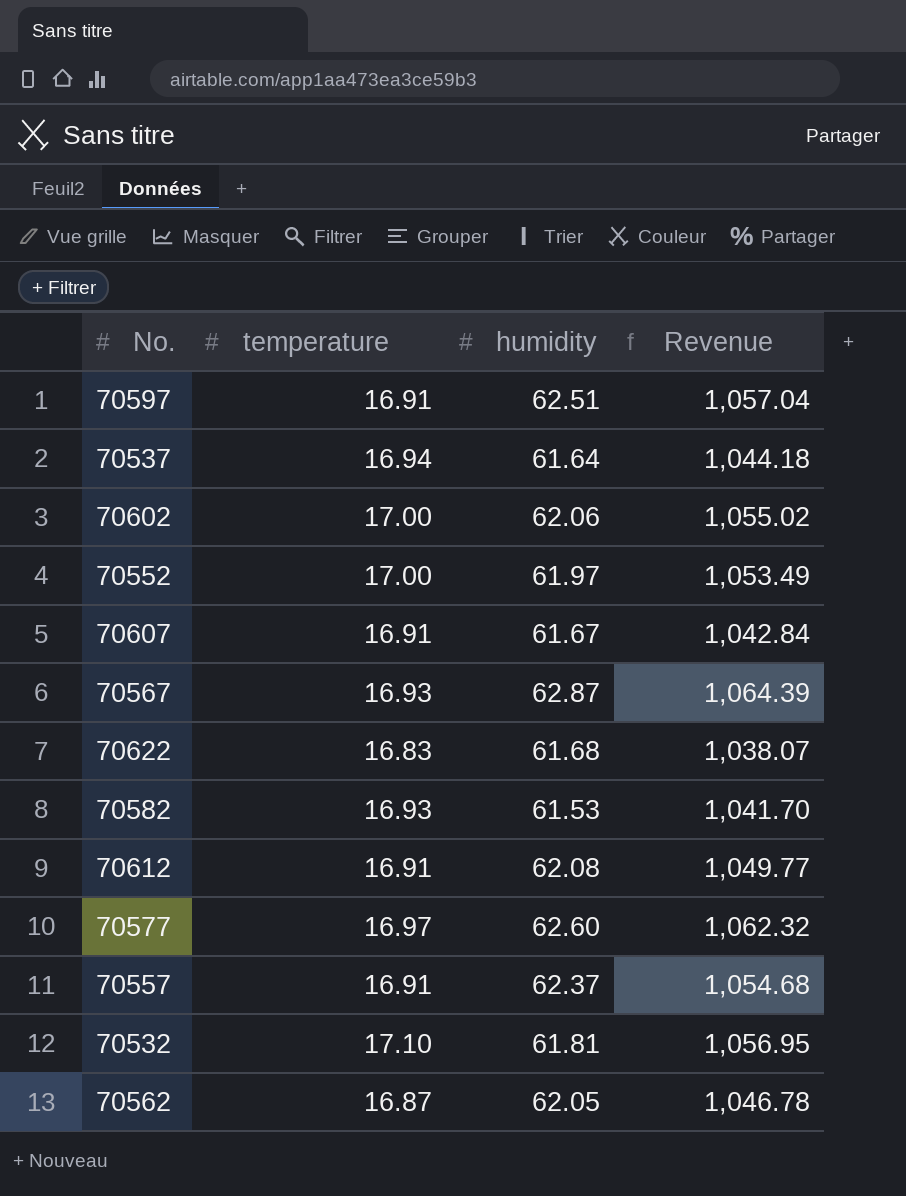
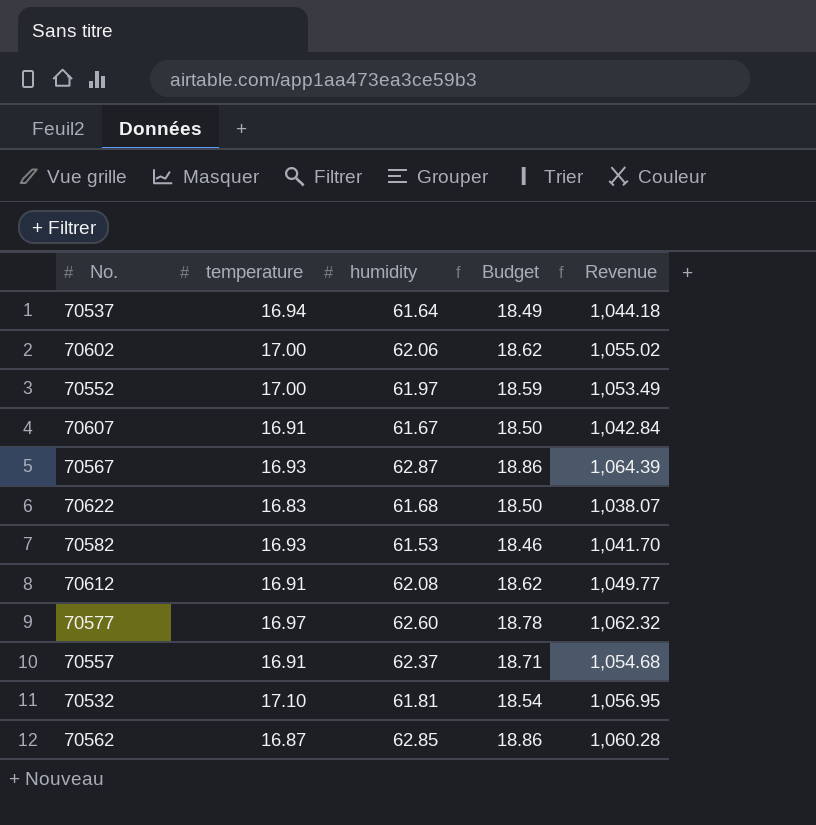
column Budget | formula: none -> [humidity] * 0.3
row 70597: 16.91 | 62.51 | 1,057.04 -> none
70562 | humidity: 62.05 -> 62.85
70562 | Revenue: 1,046.78 -> 1,060.28

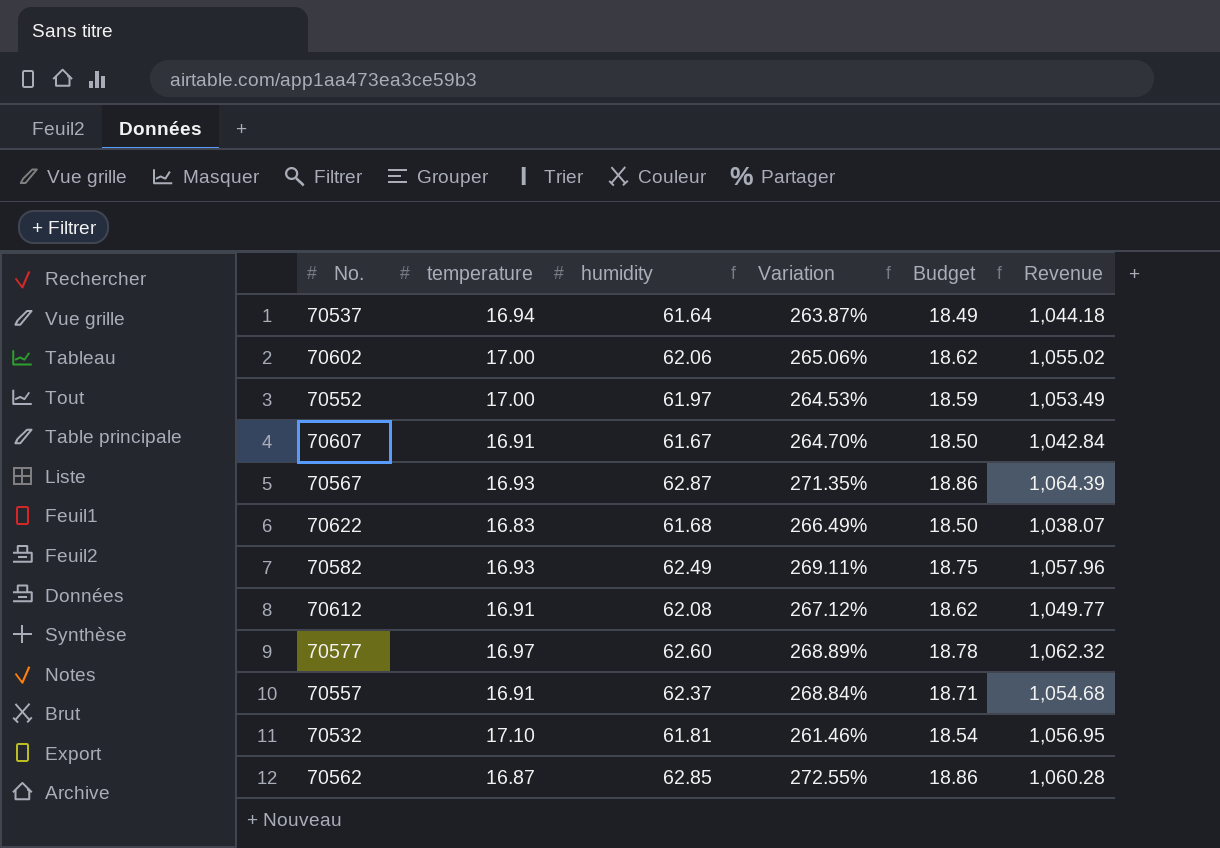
column Variation | formula: none -> ([humidity] - [temperature]) / [temperature]
70582 | humidity: 61.53 -> 62.49
70582 | Budget: 18.46 -> 18.75
70582 | Revenue: 1,041.70 -> 1,057.96

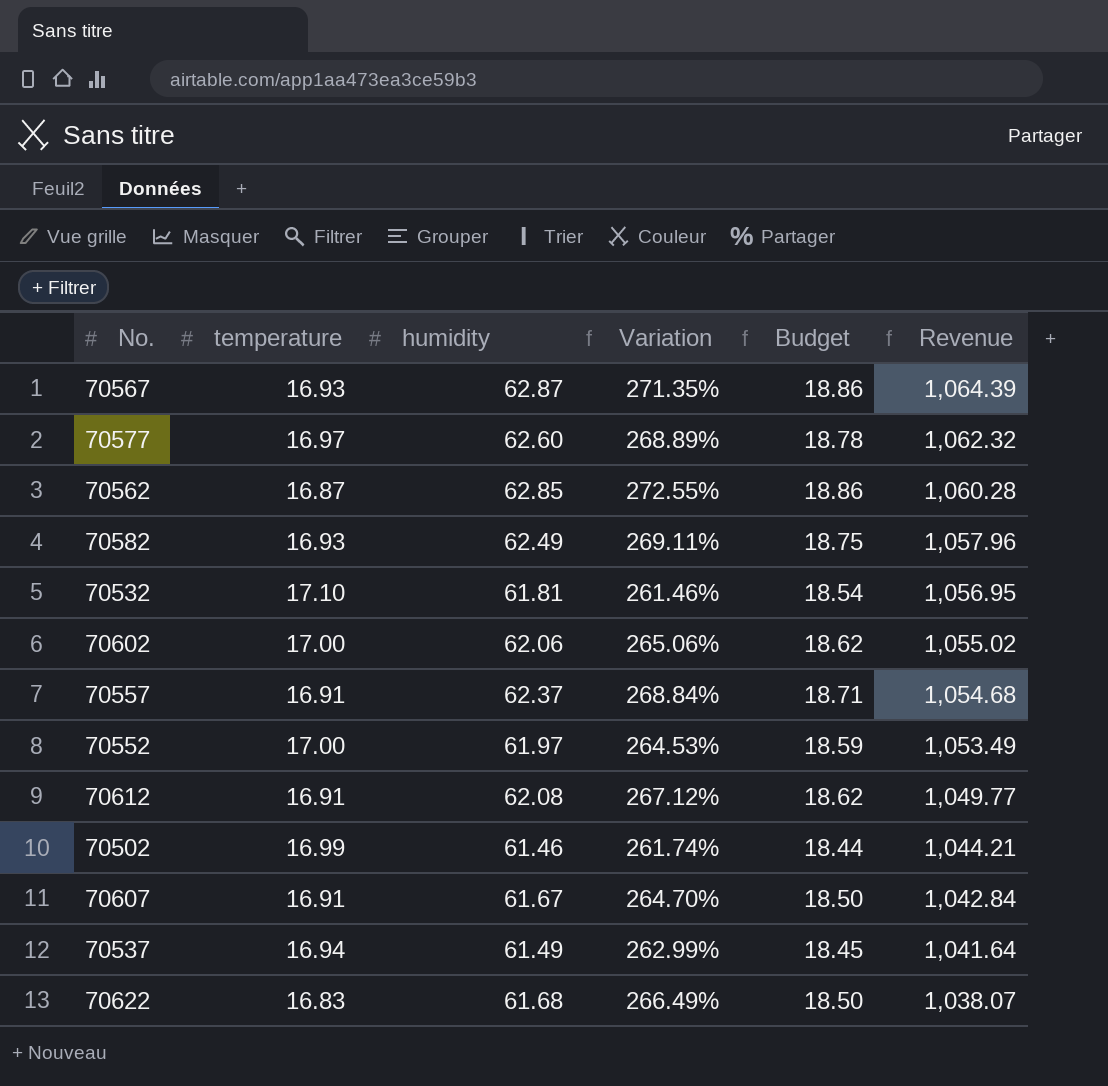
row order: none -> Revenue descending
row 70502: none -> 16.99 | 61.46 | 261.74% | 18.44 | 1,044.21
70537 | humidity: 61.64 -> 61.49
70537 | Variation: 263.87% -> 262.99%
70537 | Budget: 18.49 -> 18.45
70537 | Revenue: 1,044.18 -> 1,041.64

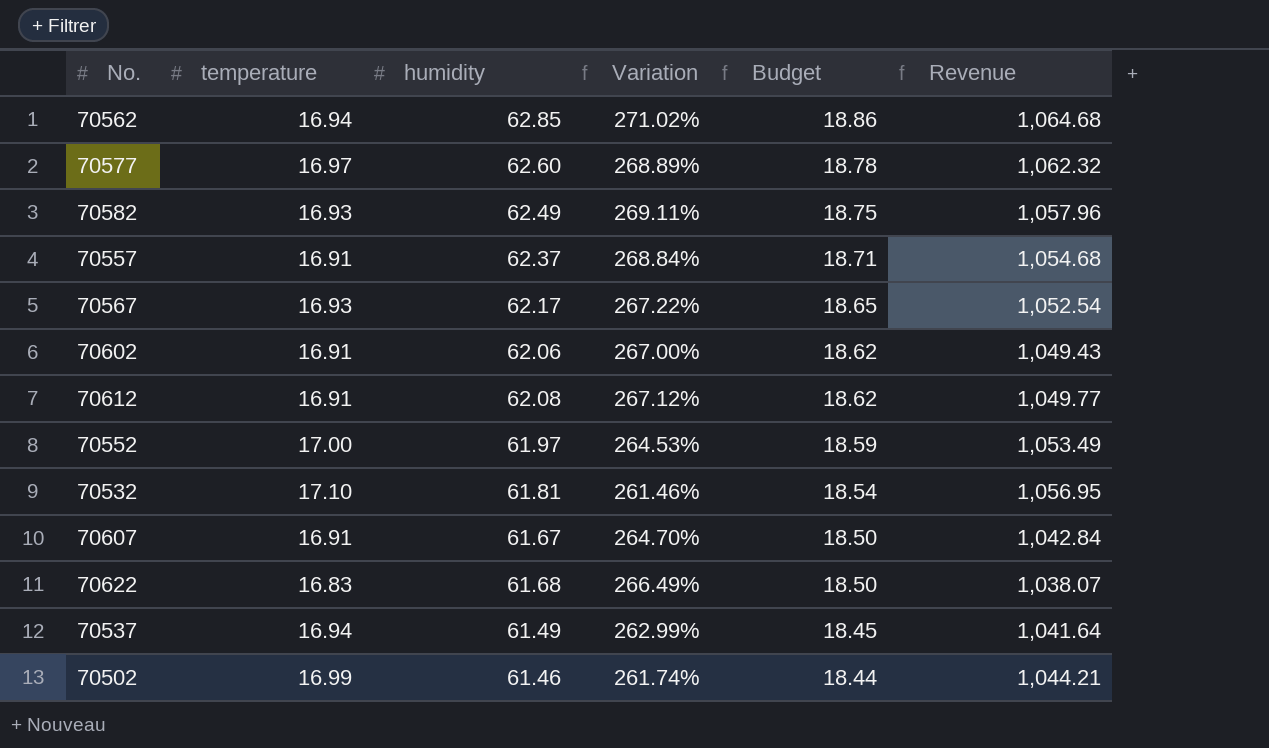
row order: Revenue descending -> Budget descending
70562 | temperature: 16.87 -> 16.94
70562 | Variation: 272.55% -> 271.02%
70562 | Revenue: 1,060.28 -> 1,064.68
70567 | humidity: 62.87 -> 62.17
70567 | Variation: 271.35% -> 267.22%
70567 | Budget: 18.86 -> 18.65
70567 | Revenue: 1,064.39 -> 1,052.54
70602 | temperature: 17.00 -> 16.91
70602 | Variation: 265.06% -> 267.00%
70602 | Revenue: 1,055.02 -> 1,049.43

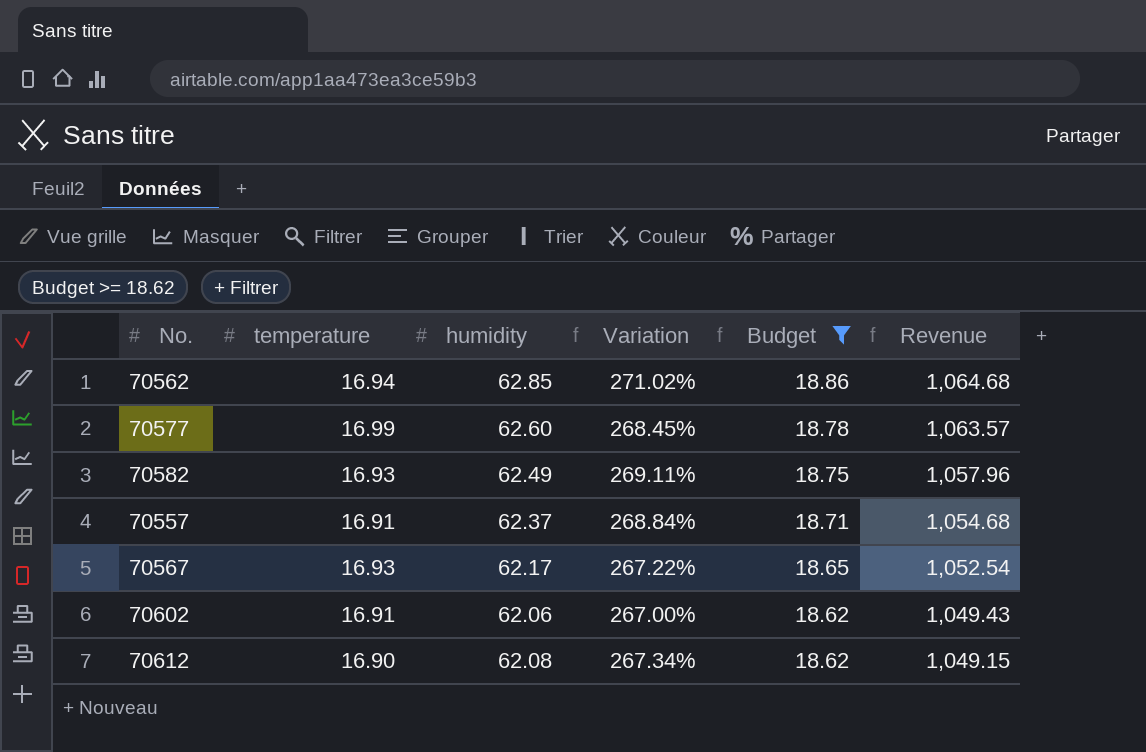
filter: none -> Budget >= 18.62
70577 | temperature: 16.97 -> 16.99
70577 | Variation: 268.89% -> 268.45%
70577 | Revenue: 1,062.32 -> 1,063.57
70612 | temperature: 16.91 -> 16.90
70612 | Variation: 267.12% -> 267.34%
70612 | Revenue: 1,049.77 -> 1,049.15

